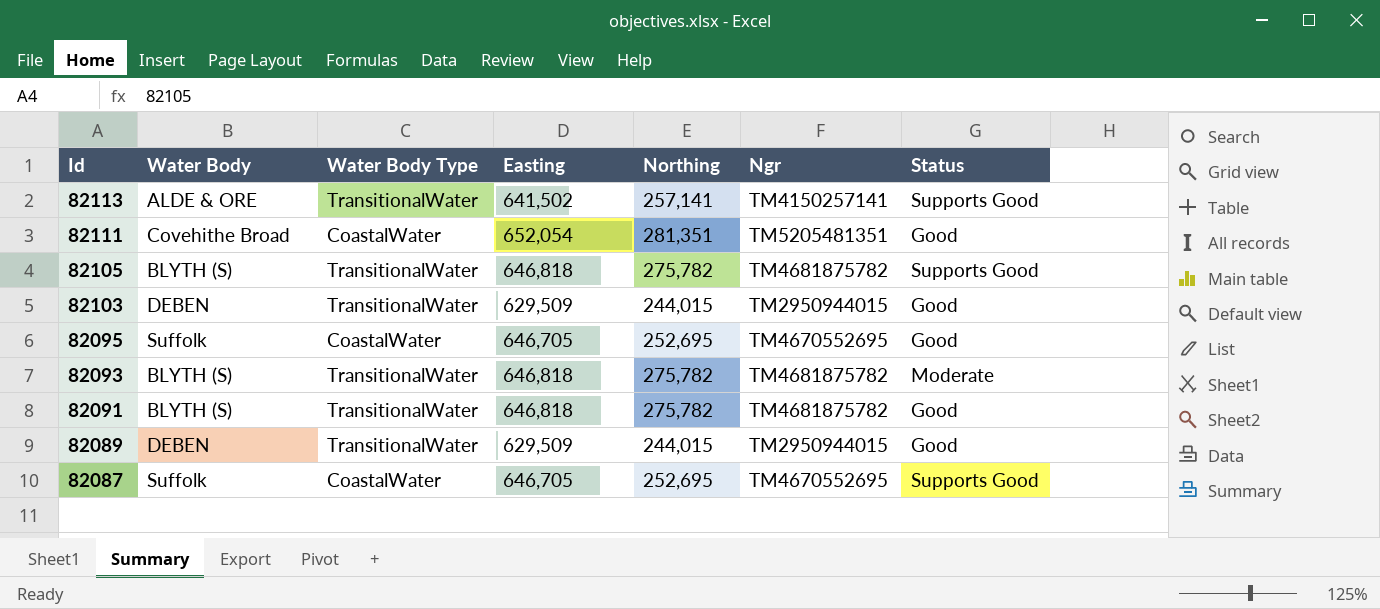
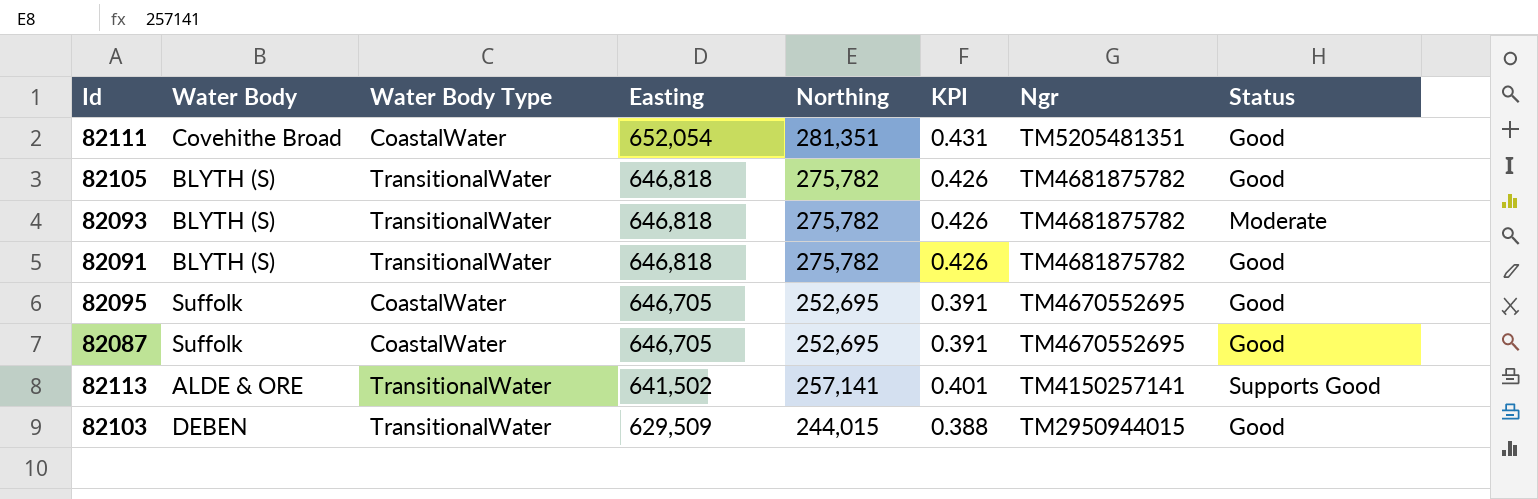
row order: Id descending -> Easting descending
column KPI | formula: none -> [Northing] / [Easting]
row 82089: DEBEN | TransitionalWater | 629,509 | 244,015 | TM2950944015 | Good -> none
82105 | Status: Supports Good -> Good
82087 | Status: Supports Good -> Good

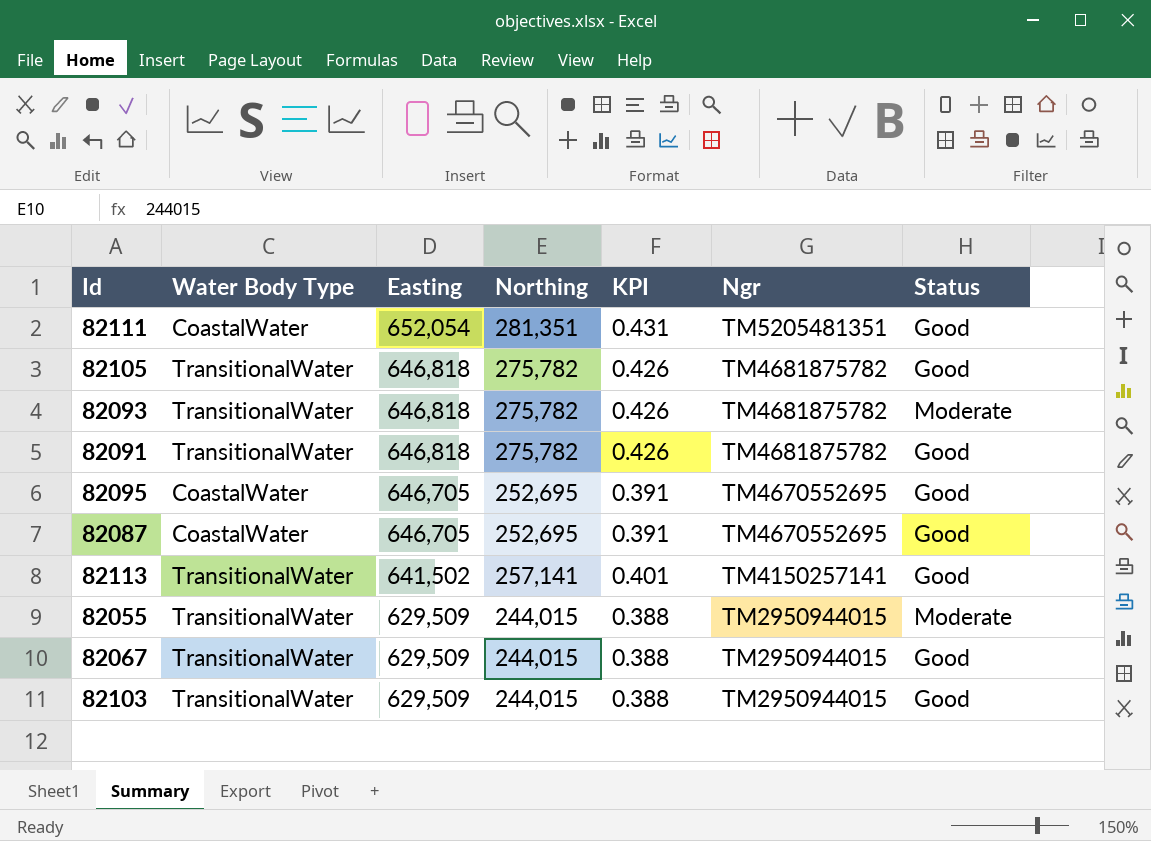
column Water Body | position: 2 -> none
82113 | Status: Supports Good -> Good
row 82055: none -> TransitionalWater | 629,509 | 244,015 | 0.388 | TM2950944015 | Moderate
row 82067: none -> TransitionalWater | 629,509 | 244,015 | 0.388 | TM2950944015 | Good

